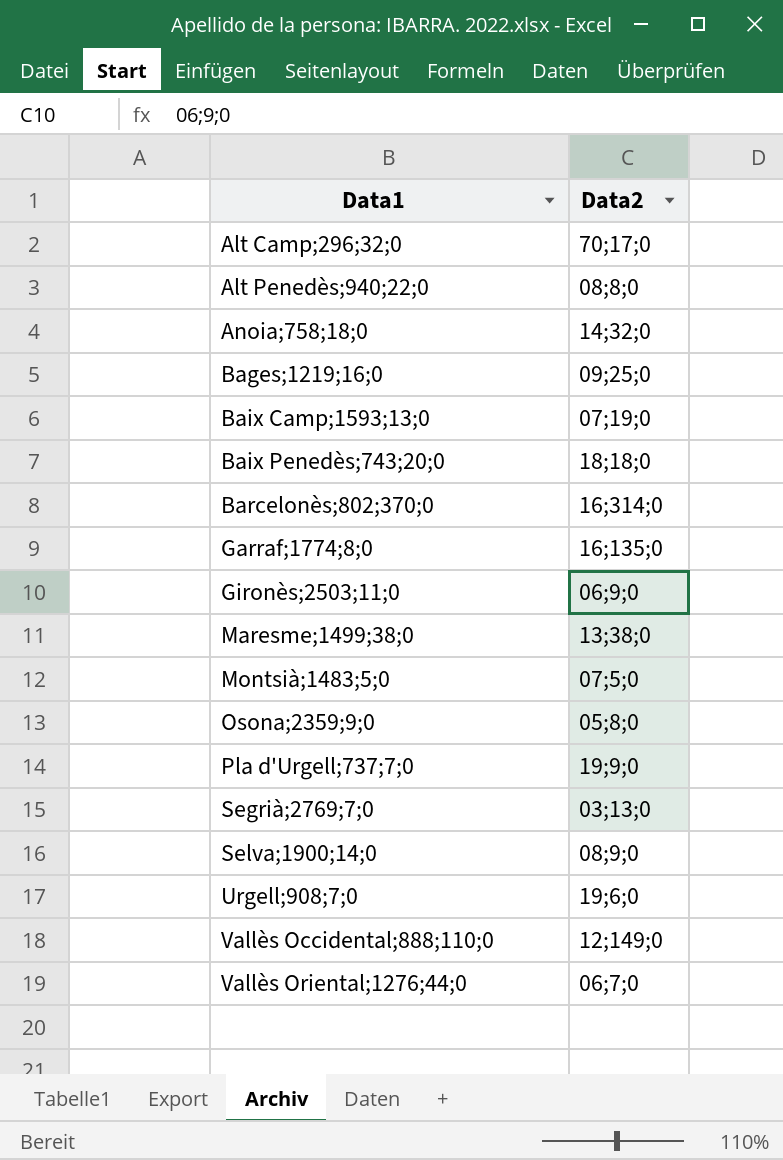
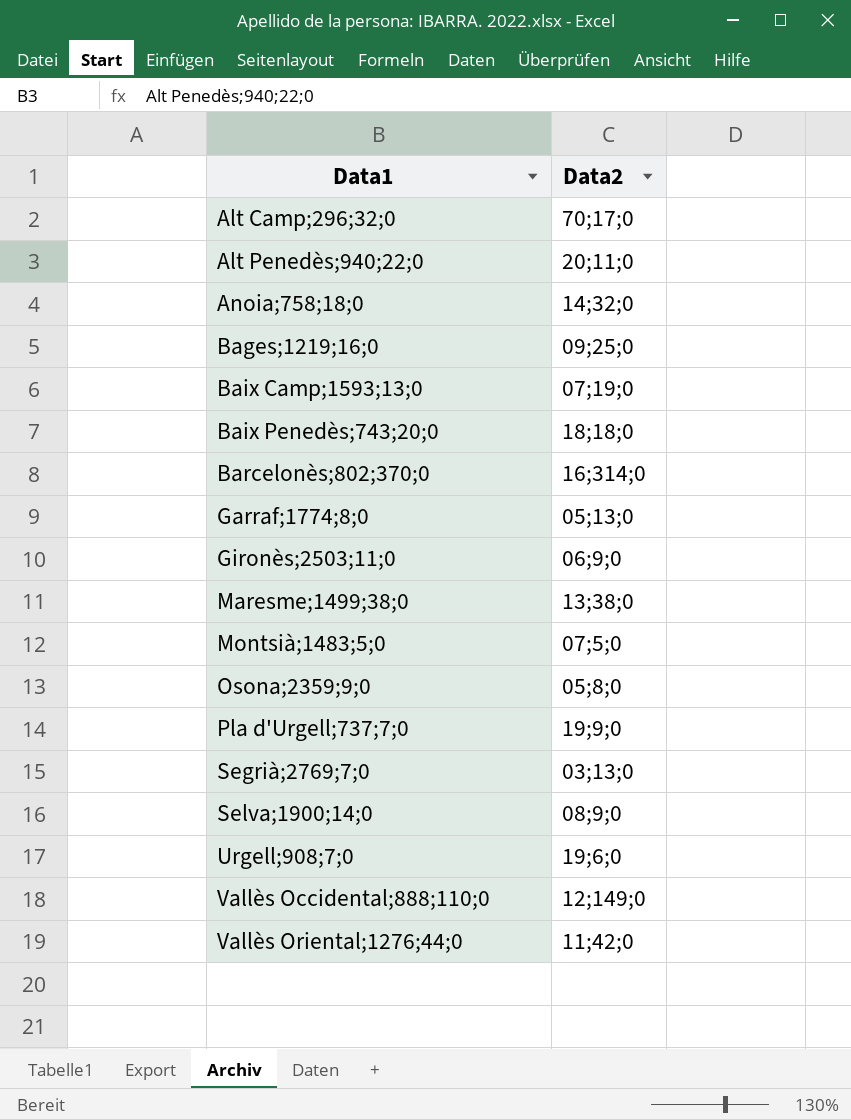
Alt Penedès;940;22;0 | Data2: 08;8;0 -> 20;11;0
Garraf;1774;8;0 | Data2: 16;135;0 -> 05;13;0
Vallès Oriental;1276;44;0 | Data2: 06;7;0 -> 11;42;0

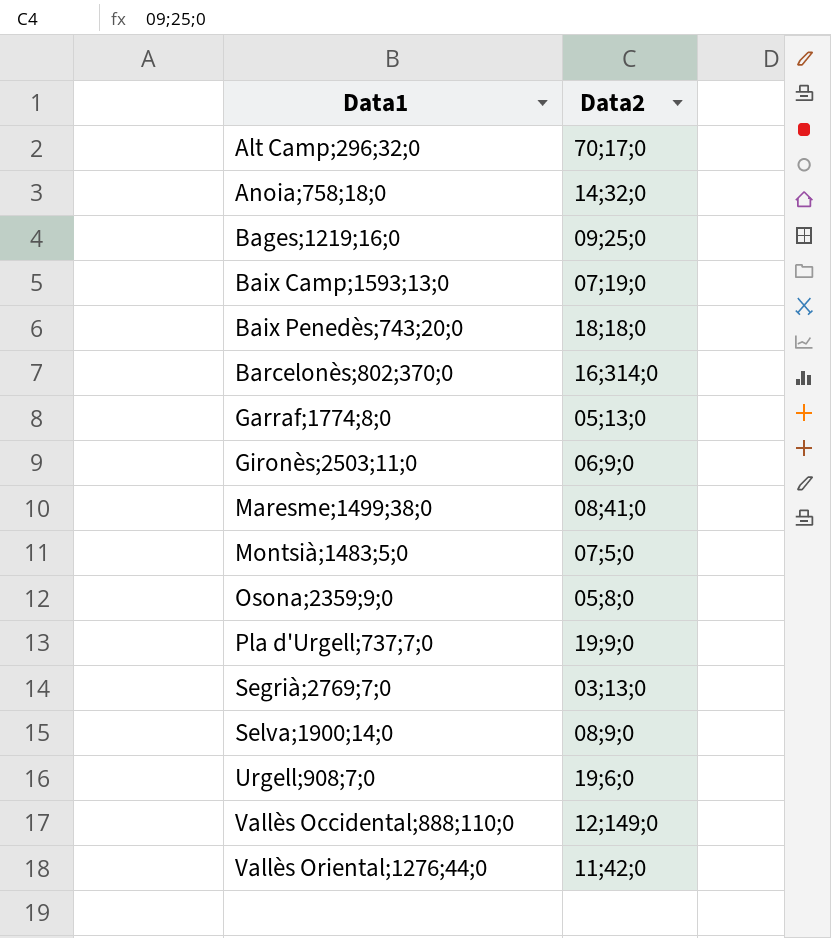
row Alt Penedès;940;22;0: 20;11;0 -> none
Maresme;1499;38;0 | Data2: 13;38;0 -> 08;41;0

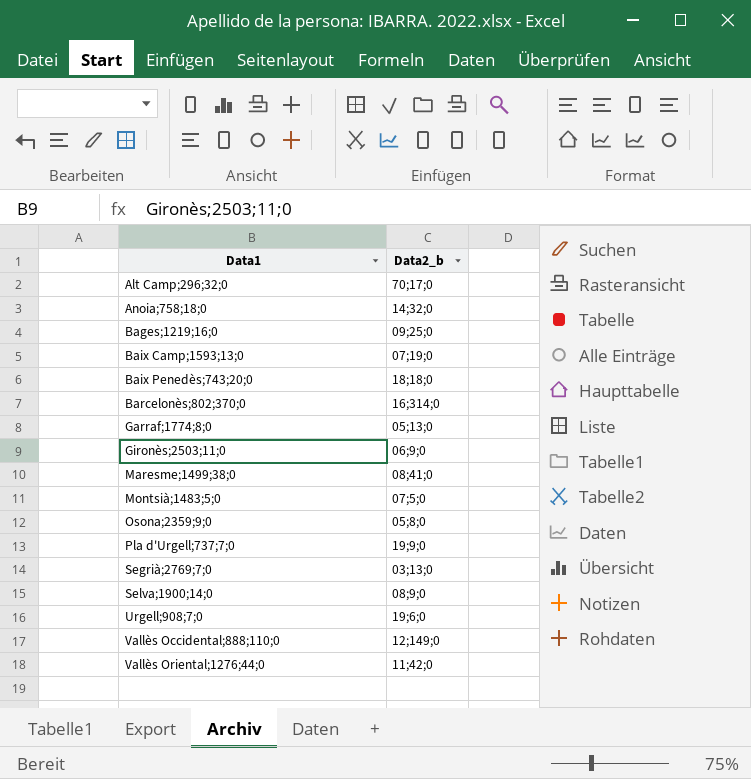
column name: Data2 -> Data2_b

